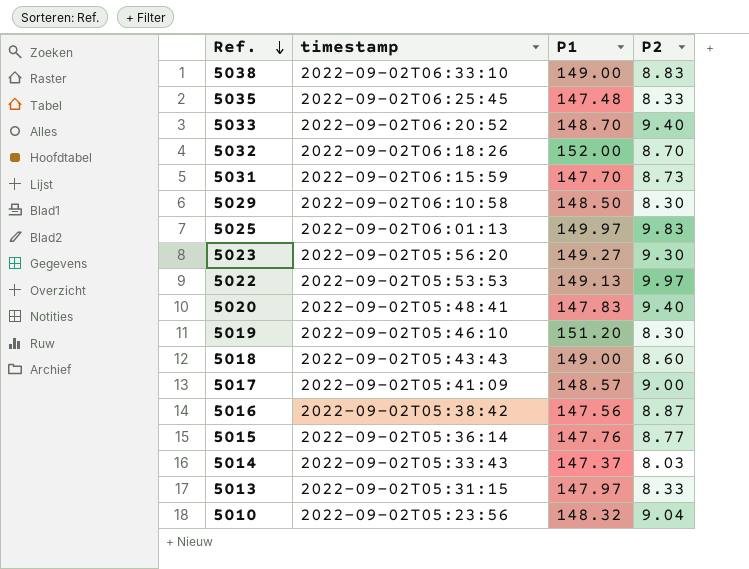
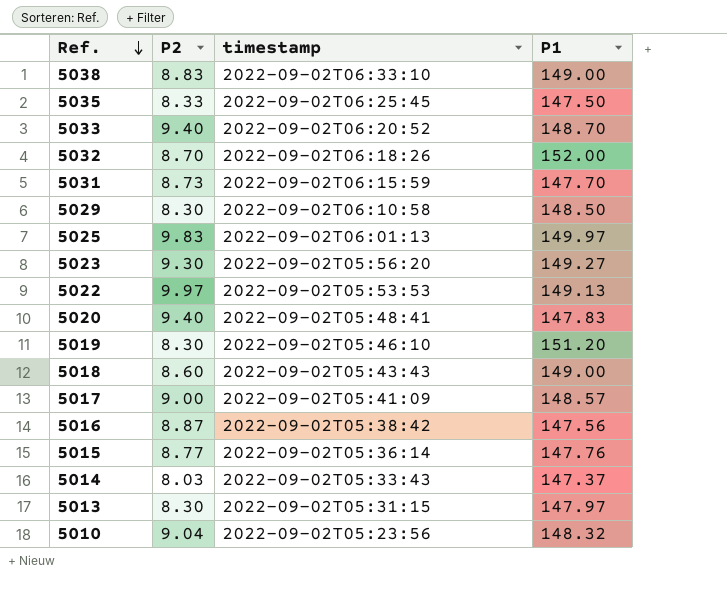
column P2 | position: 4 -> 2
5035 | P1: 147.48 -> 147.50
5013 | P2: 8.33 -> 8.30

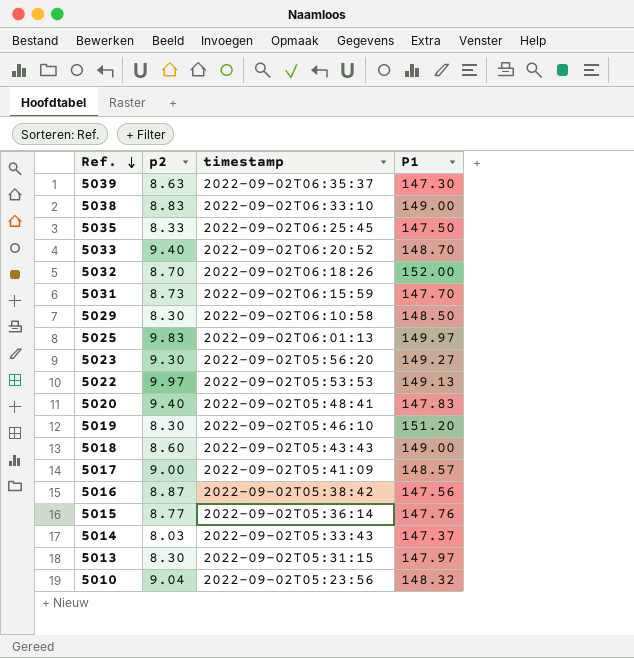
column name: P2 -> p2
row 5039: none -> 8.63 | 2022-09-02T06:35:37 | 147.30

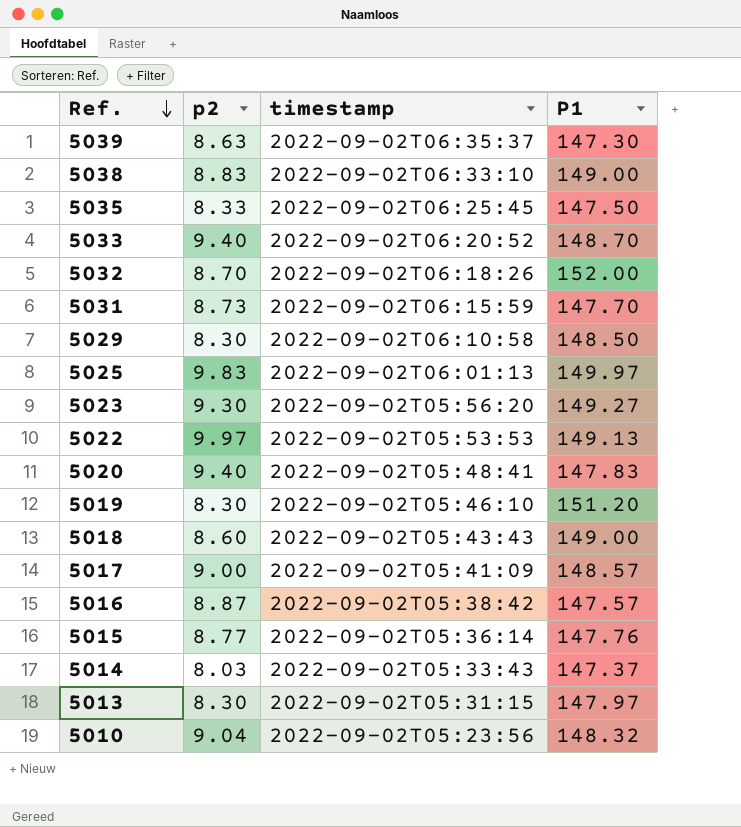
5016 | P1: 147.56 -> 147.57

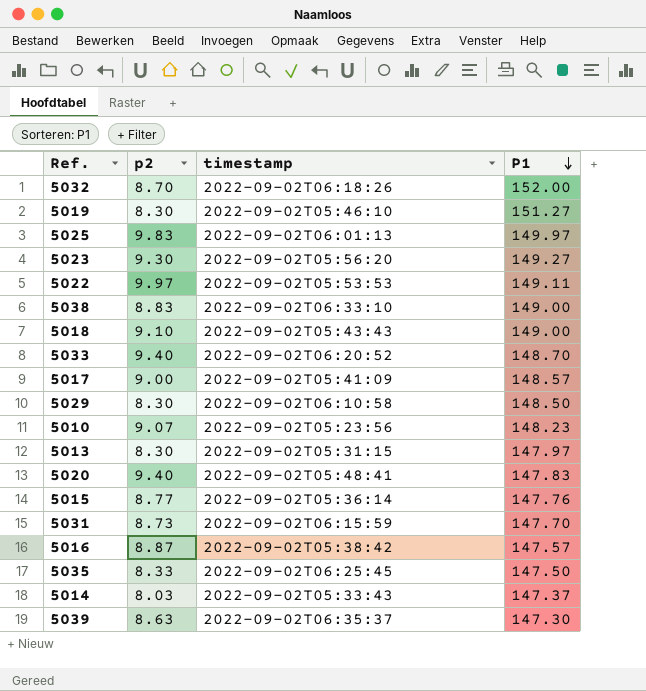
row order: Ref. descending -> P1 descending
5019 | P1: 151.20 -> 151.27
5022 | P1: 149.13 -> 149.11
5018 | p2: 8.60 -> 9.10
5010 | p2: 9.04 -> 9.07
5010 | P1: 148.32 -> 148.23

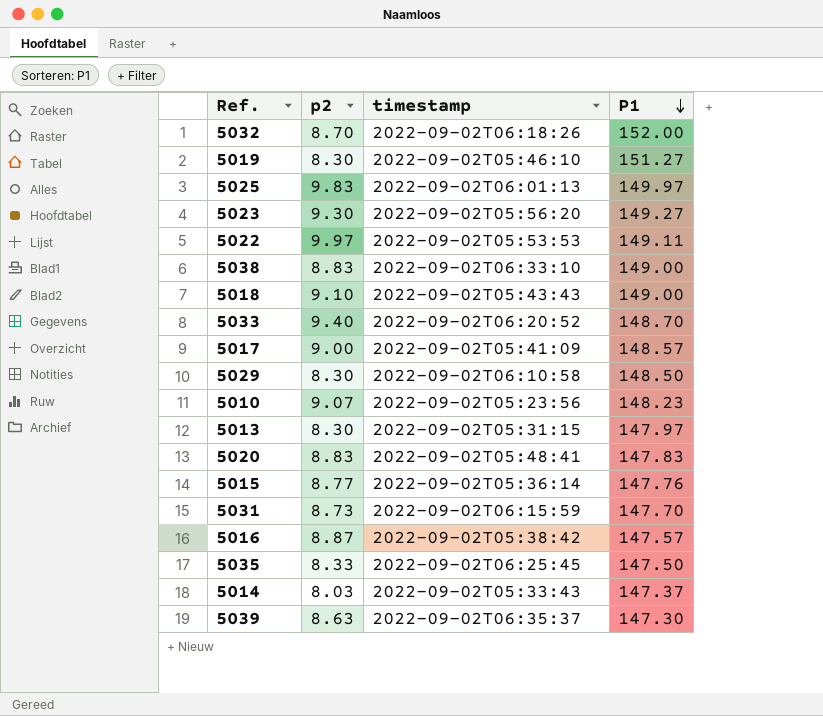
5020 | p2: 9.40 -> 8.83

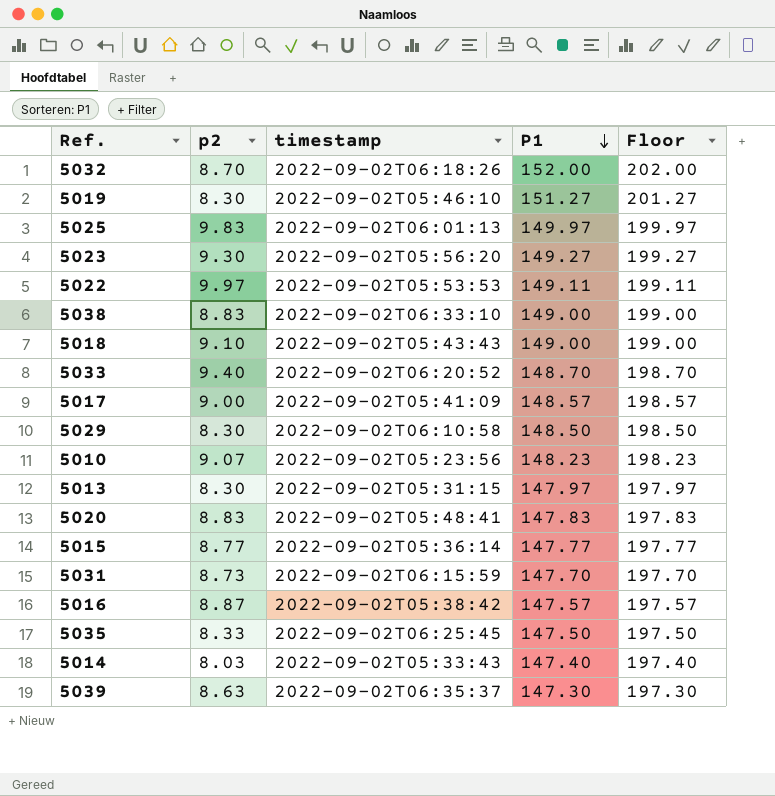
column Floor | formula: none -> [P1] + 50
5015 | P1: 147.76 -> 147.77
5014 | P1: 147.37 -> 147.40

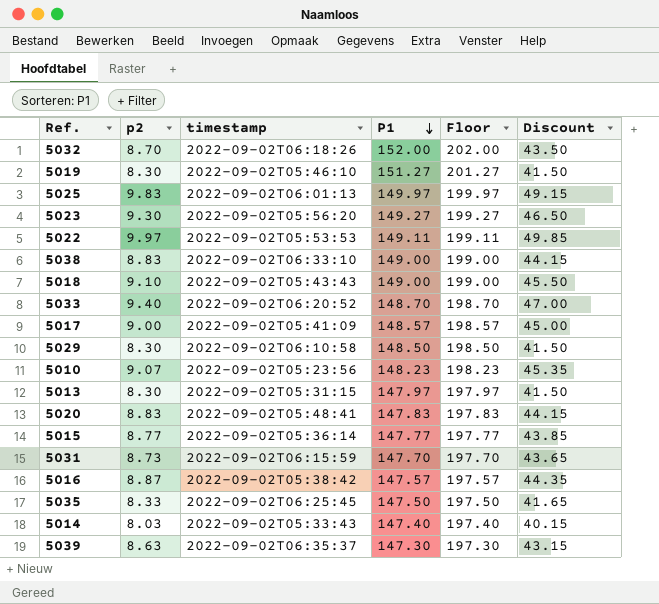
column Discount | formula: none -> [p2] * 5

